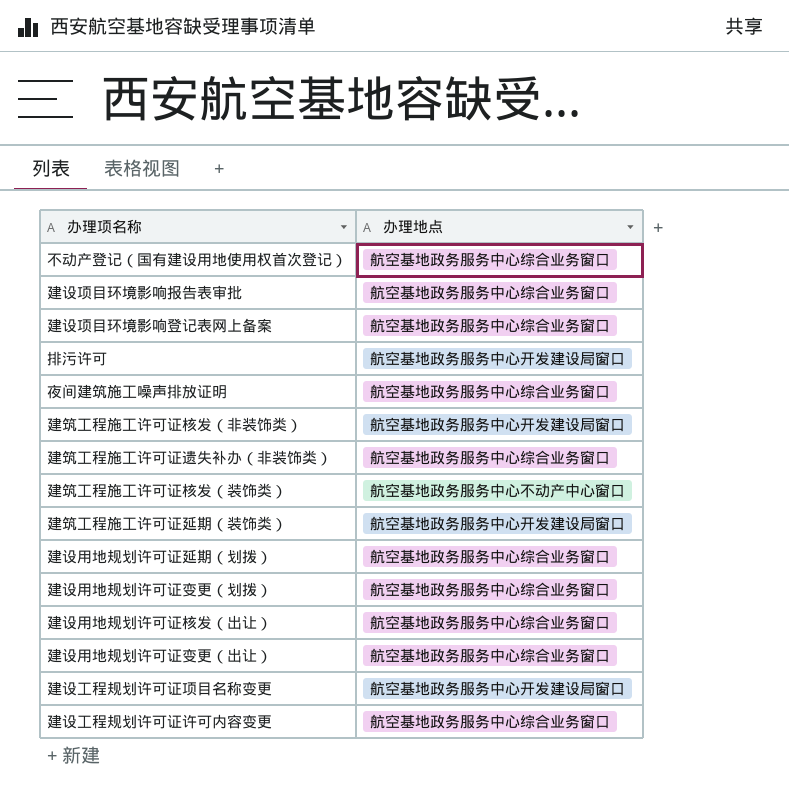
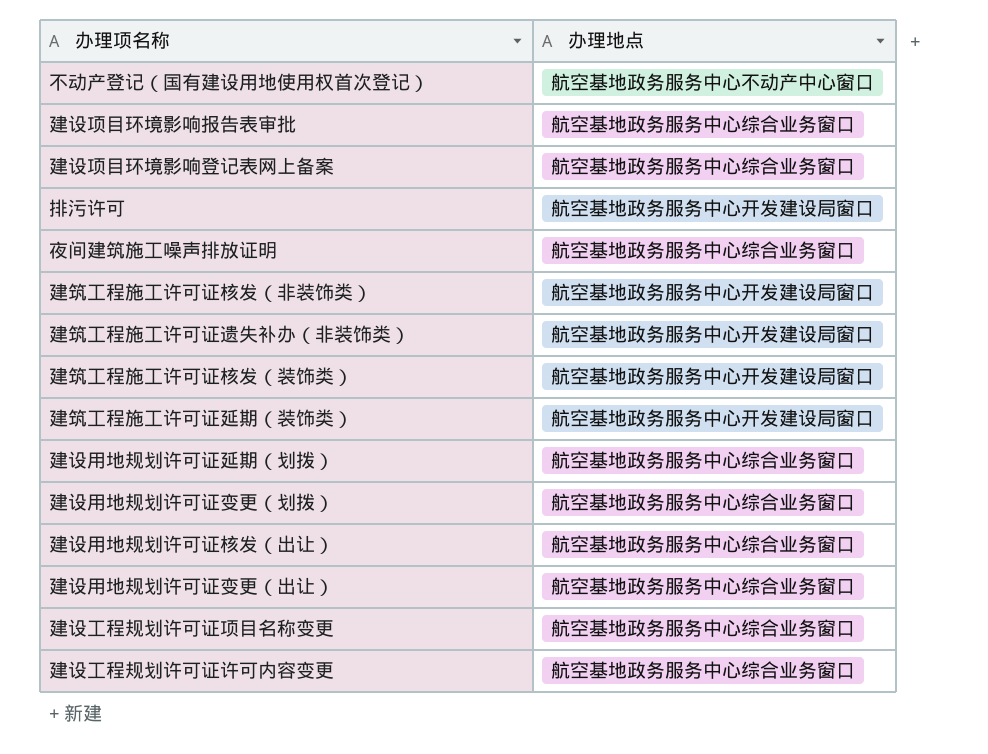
不动产登记（国有建设用地使用权首次登记） | 办理地点: 航空基地政务服务中心综合业务窗口 -> 航空基地政务服务中心不动产中心窗口
建筑工程施工许可证遗失补办（非装饰类） | 办理地点: 航空基地政务服务中心综合业务窗口 -> 航空基地政务服务中心开发建设局窗口
建筑工程施工许可证核发（装饰类） | 办理地点: 航空基地政务服务中心不动产中心窗口 -> 航空基地政务服务中心开发建设局窗口
建设工程规划许可证项目名称变更 | 办理地点: 航空基地政务服务中心开发建设局窗口 -> 航空基地政务服务中心综合业务窗口

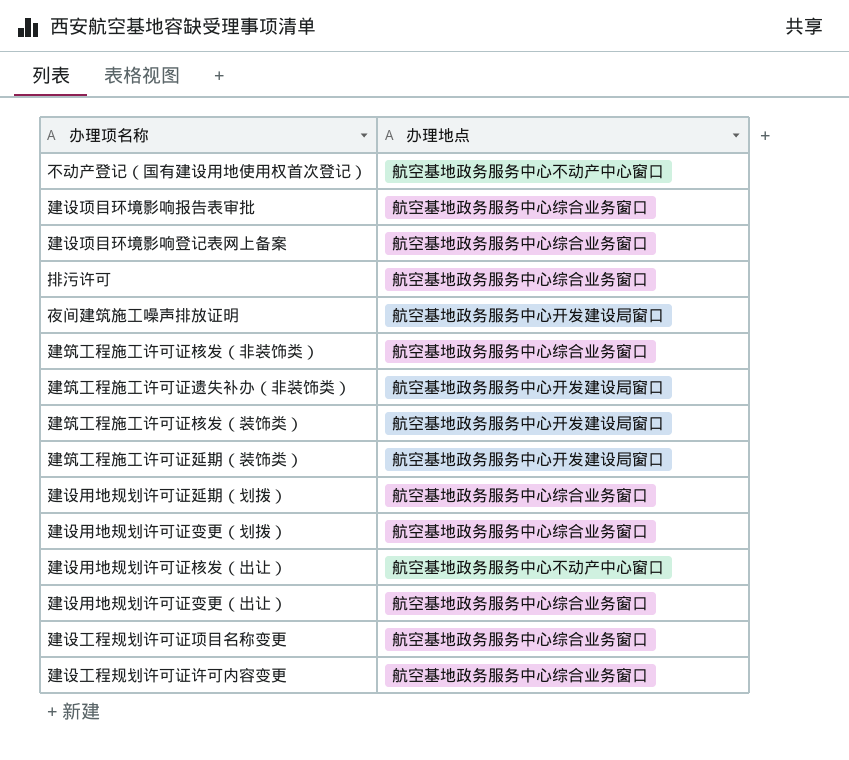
排污许可 | 办理地点: 航空基地政务服务中心开发建设局窗口 -> 航空基地政务服务中心综合业务窗口
夜间建筑施工噪声排放证明 | 办理地点: 航空基地政务服务中心综合业务窗口 -> 航空基地政务服务中心开发建设局窗口
建筑工程施工许可证核发（非装饰类） | 办理地点: 航空基地政务服务中心开发建设局窗口 -> 航空基地政务服务中心综合业务窗口
建设用地规划许可证核发（出让） | 办理地点: 航空基地政务服务中心综合业务窗口 -> 航空基地政务服务中心不动产中心窗口

